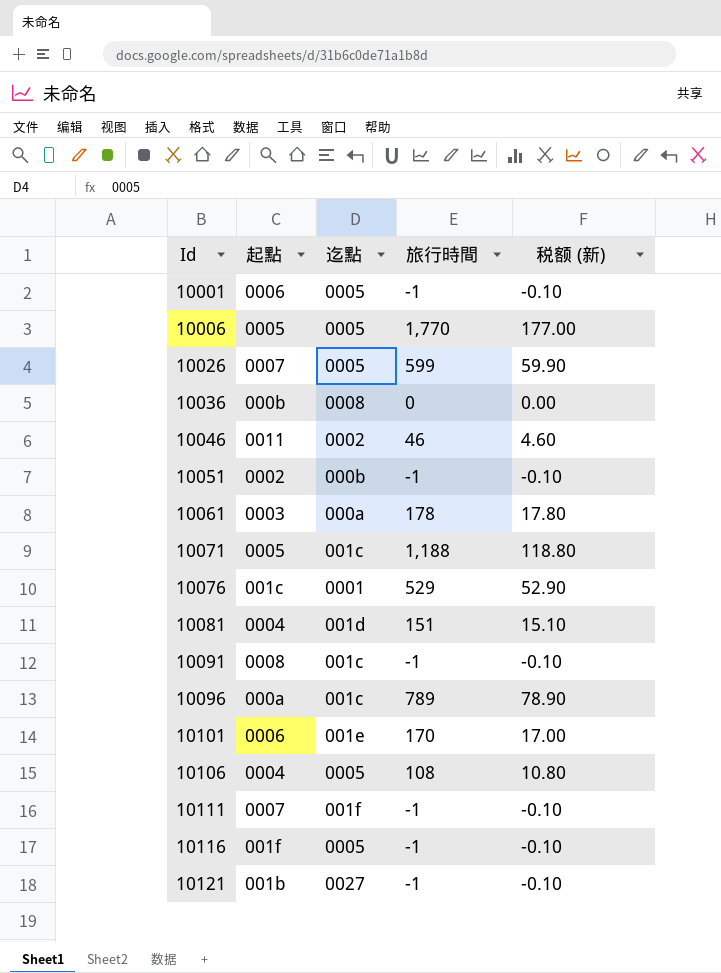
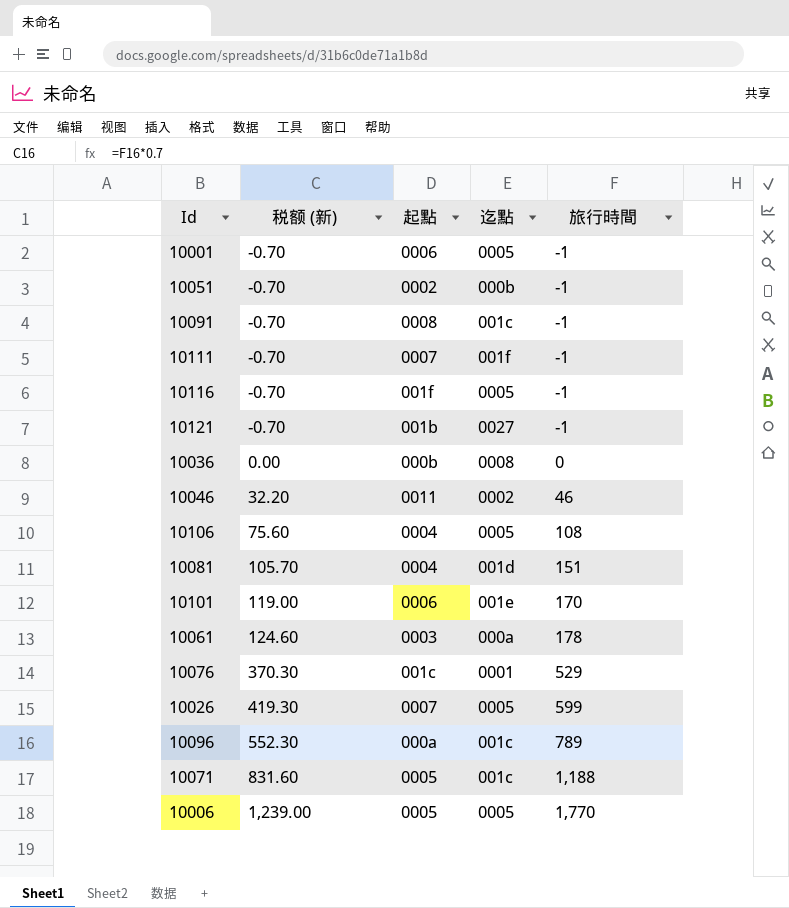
row order: Id ascending -> 税额 (新) ascending
column 税额 (新) | formula: [旅行時間] * 0.1 -> [旅行時間] * 0.7
column 税额 (新) | position: 5 -> 2

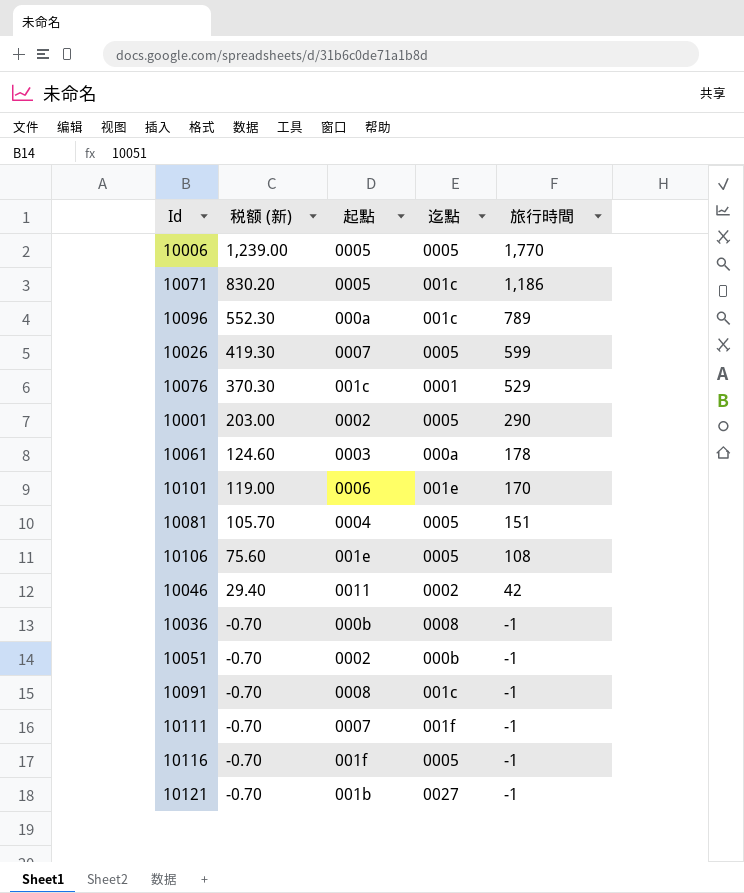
row order: 税额 (新) ascending -> 税额 (新) descending
10071 | 税额 (新): 831.60 -> 830.20
10071 | 旅行時間: 1,188 -> 1,186
10001 | 税额 (新): -0.70 -> 203.00
10001 | 起點: 0006 -> 0002
10001 | 旅行時間: -1 -> 290
10081 | 迄點: 001d -> 0005
10106 | 起點: 0004 -> 001e
10046 | 税额 (新): 32.20 -> 29.40
10046 | 旅行時間: 46 -> 42
10036 | 税额 (新): 0.00 -> -0.70
10036 | 旅行時間: 0 -> -1

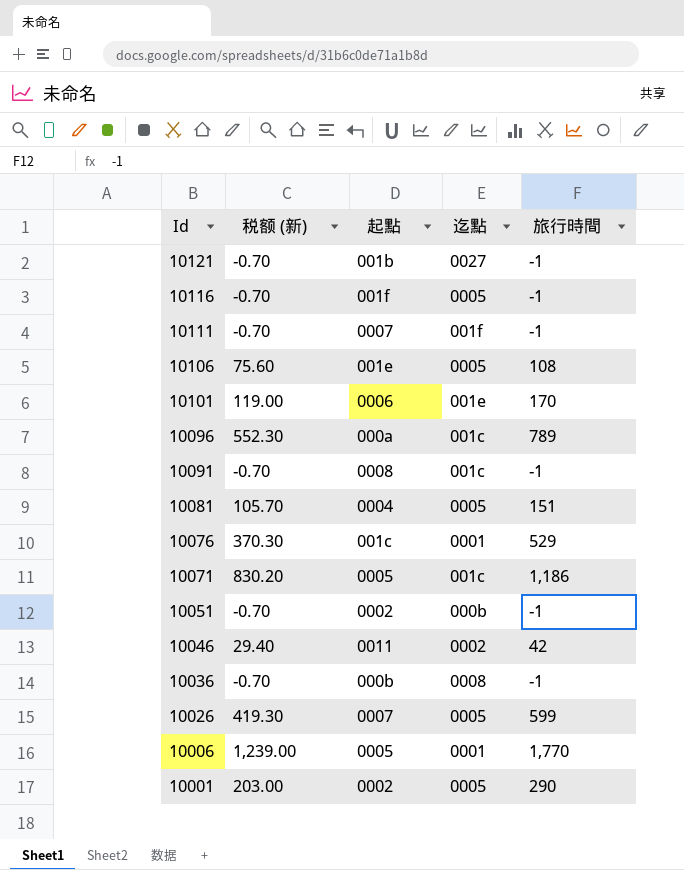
row order: 税额 (新) descending -> Id descending
row 10061: 124.60 | 0003 | 000a | 178 -> none
10006 | 迄點: 0005 -> 0001

